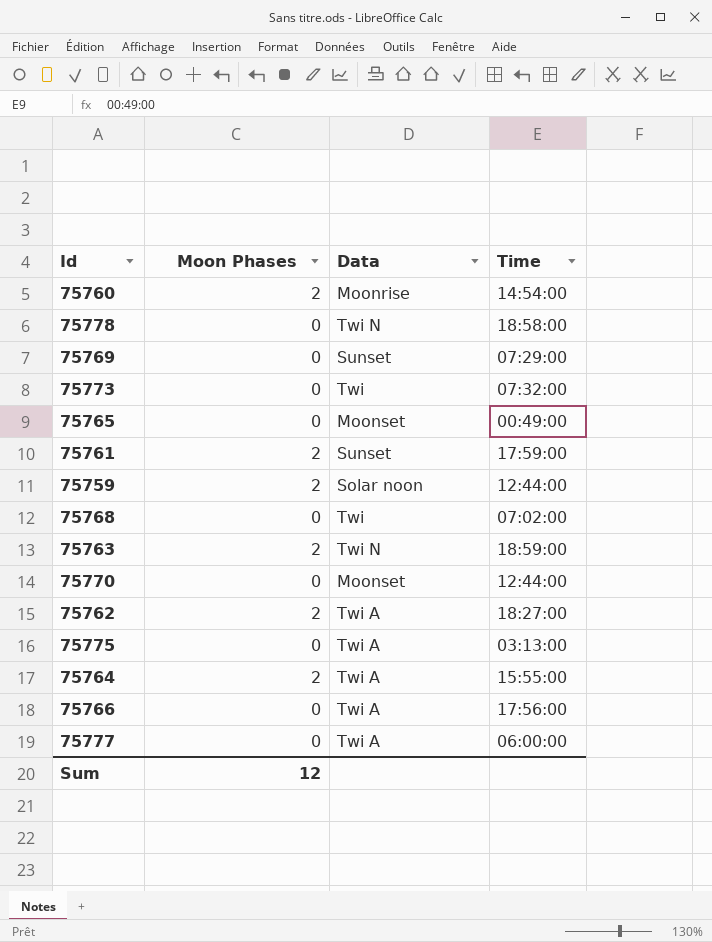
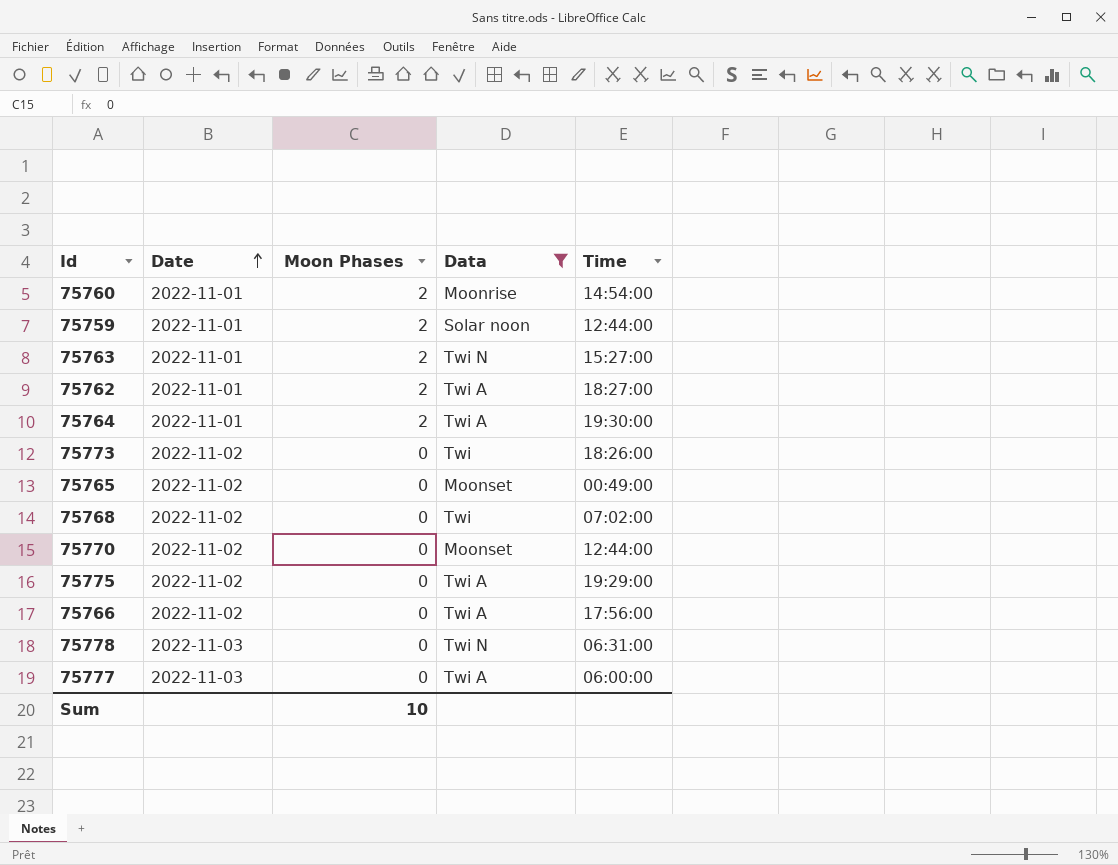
filter: none -> Data != Sunset
row order: none -> Date ascending
column Date | position: none -> 2
75763 | Time: 18:59:00 -> 15:27:00
75764 | Time: 15:55:00 -> 19:30:00
75773 | Time: 07:32:00 -> 18:26:00
75775 | Time: 03:13:00 -> 19:29:00
75778 | Time: 18:58:00 -> 06:31:00
Sum | Moon Phases: 12 -> 10

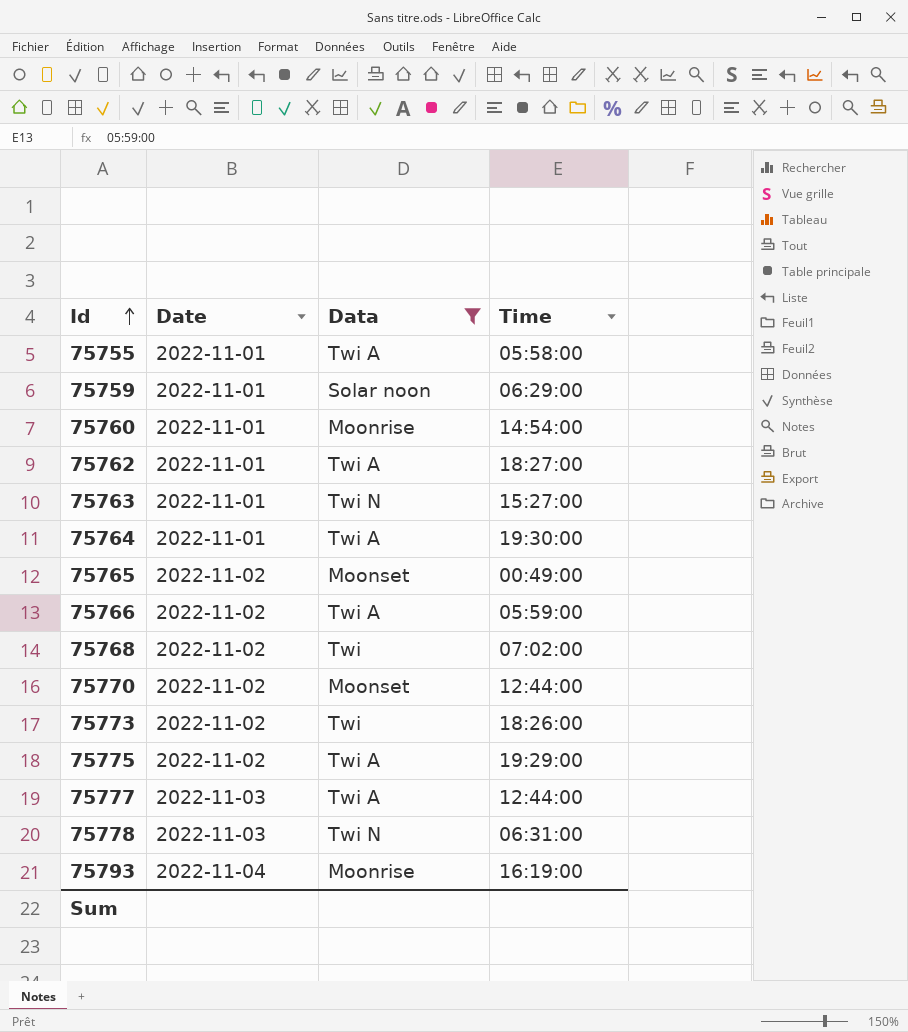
row order: Date ascending -> Id ascending
column Moon Phases | position: 3 -> none
row 75755: none -> 2022-11-01 | Twi A | 05:58:00
75759 | Time: 12:44:00 -> 06:29:00
75766 | Time: 17:56:00 -> 05:59:00
75777 | Time: 06:00:00 -> 12:44:00
row 75793: none -> 2022-11-04 | Moonrise | 16:19:00

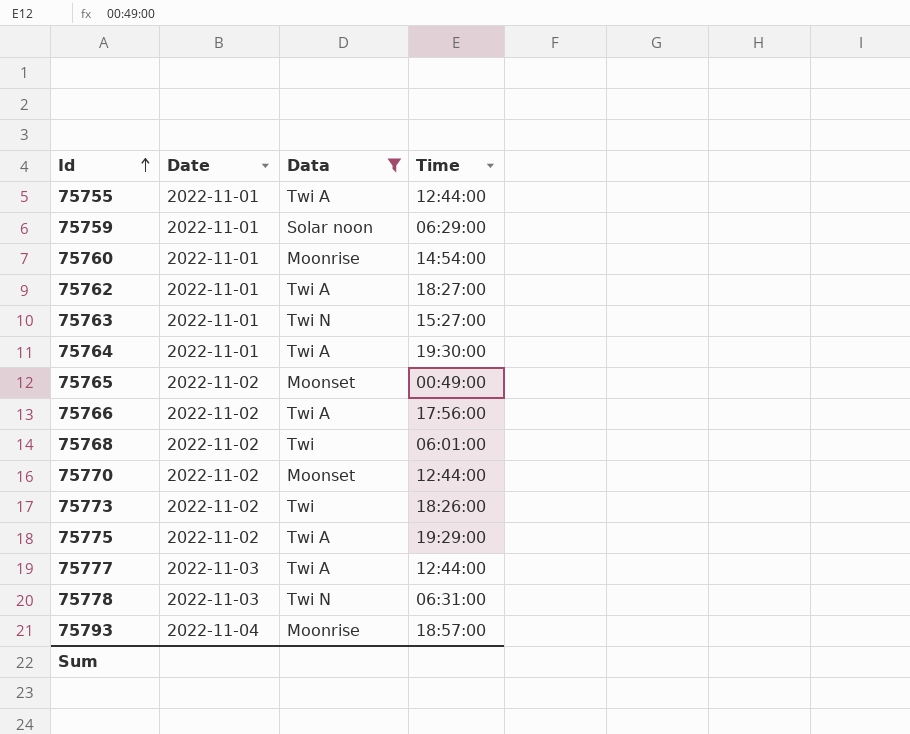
75755 | Time: 05:58:00 -> 12:44:00
75766 | Time: 05:59:00 -> 17:56:00
75768 | Time: 07:02:00 -> 06:01:00
75793 | Time: 16:19:00 -> 18:57:00

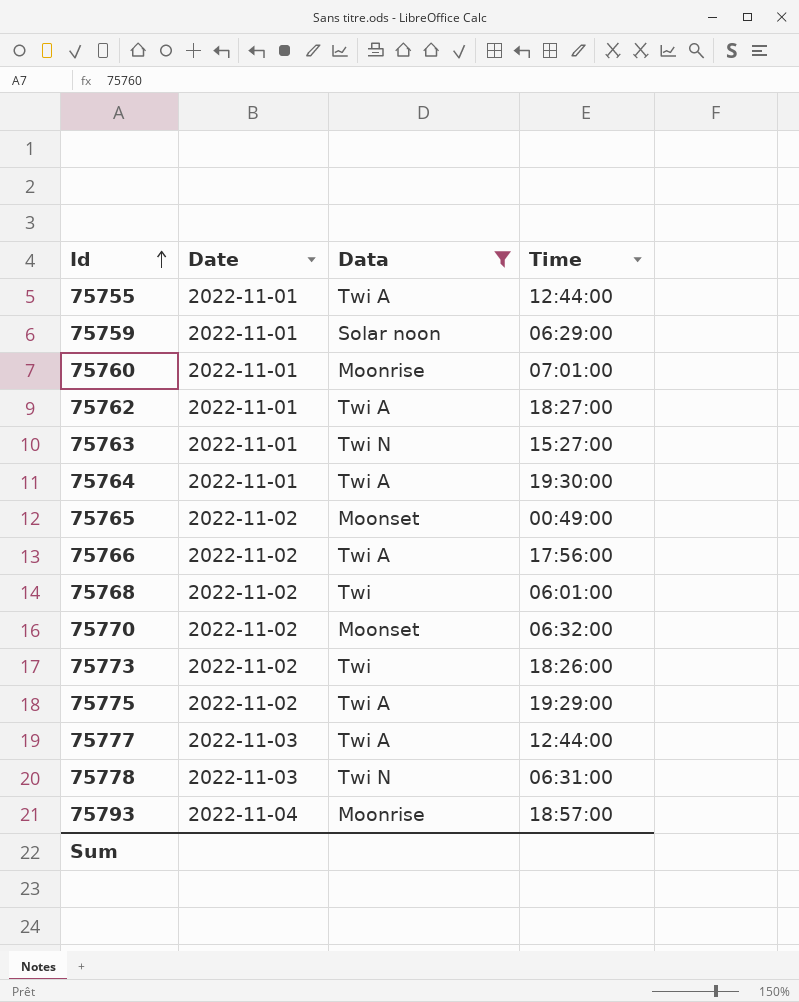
75760 | Time: 14:54:00 -> 07:01:00
75770 | Time: 12:44:00 -> 06:32:00

